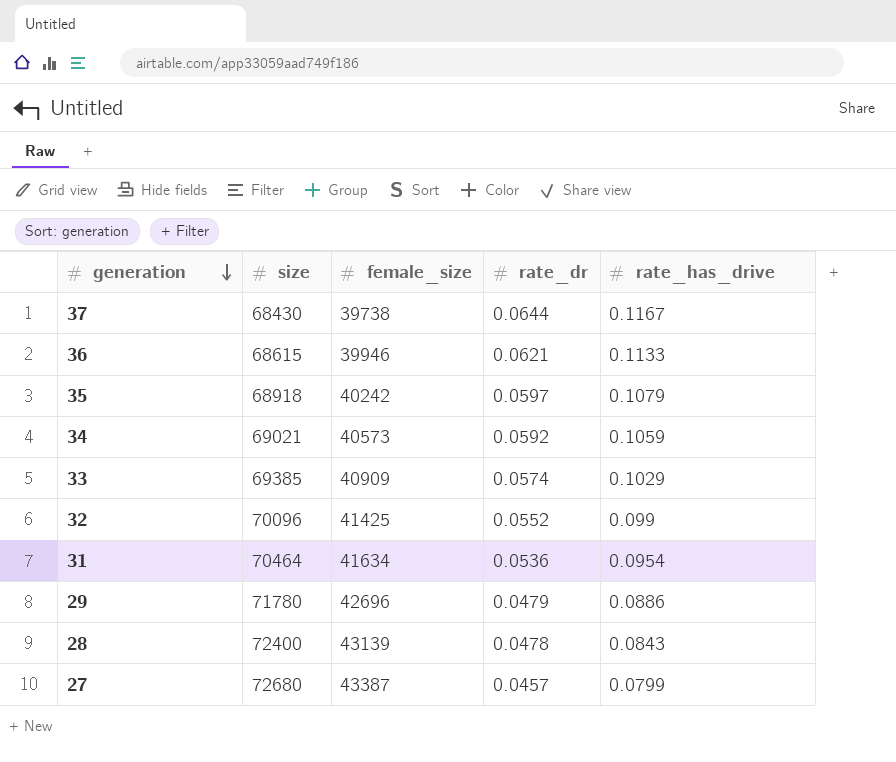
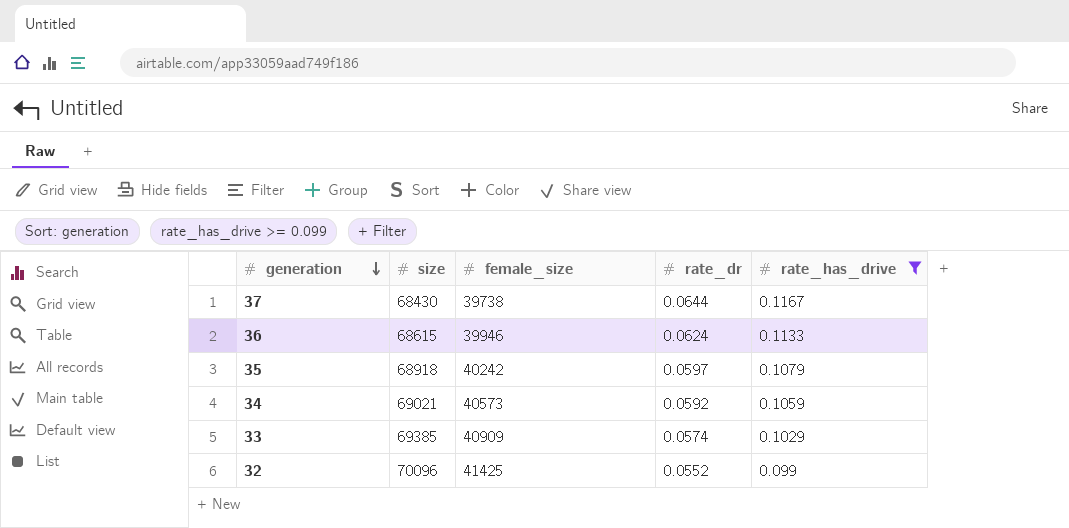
filter: none -> rate_has_drive >= 0.099
36 | rate_dr: 0.0621 -> 0.0624

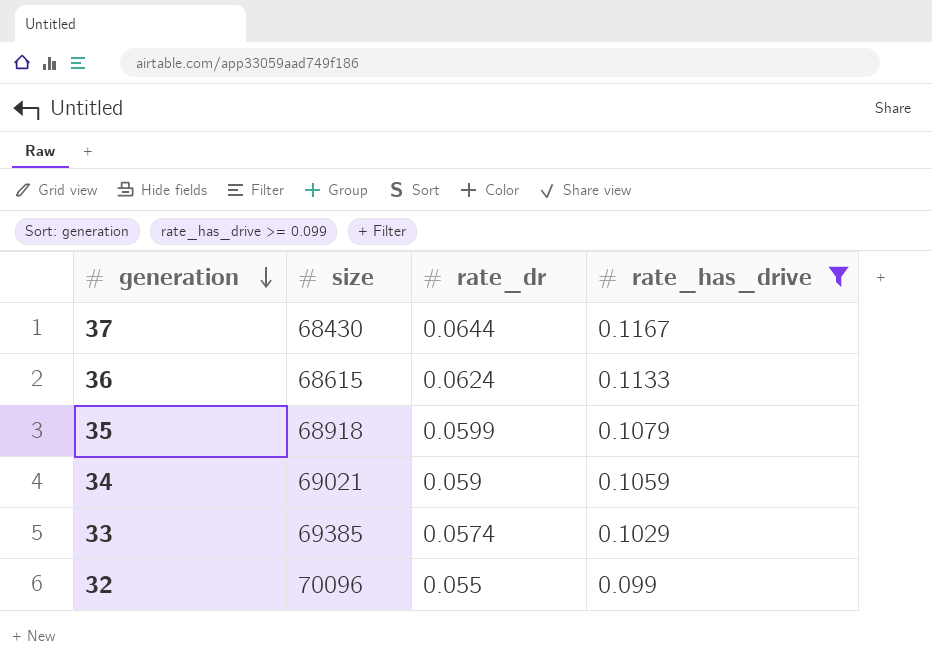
column female_size | position: 3 -> none
35 | rate_dr: 0.0597 -> 0.0599
34 | rate_dr: 0.0592 -> 0.059
32 | rate_dr: 0.0552 -> 0.055

